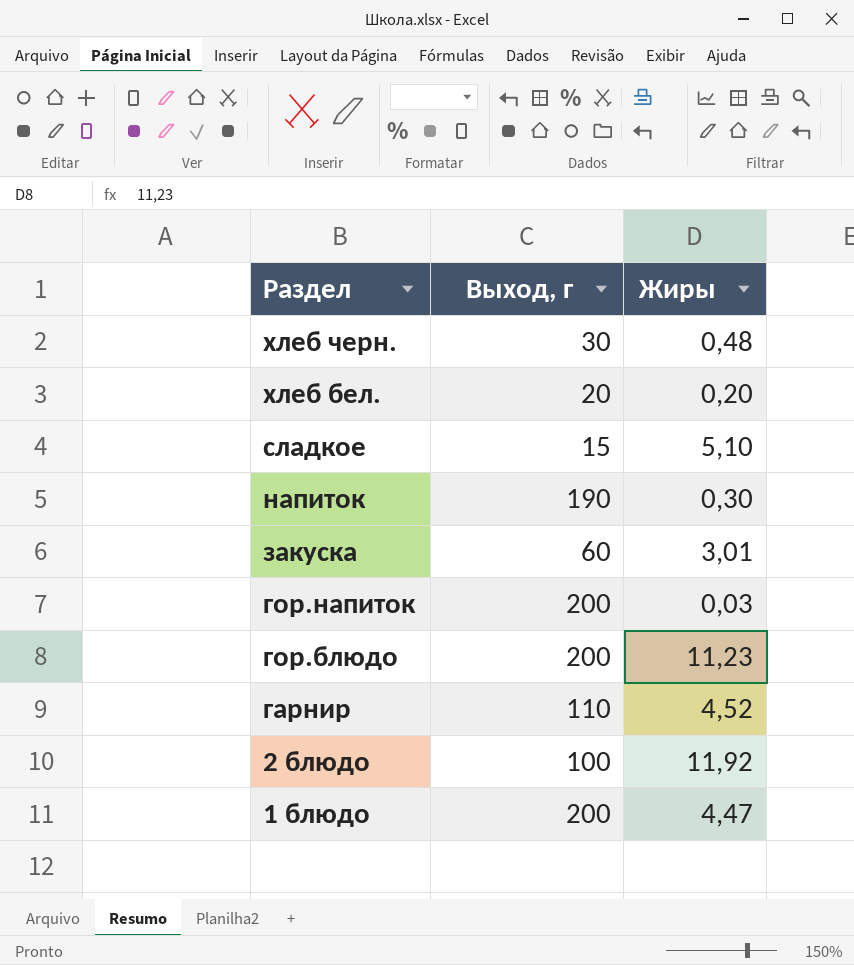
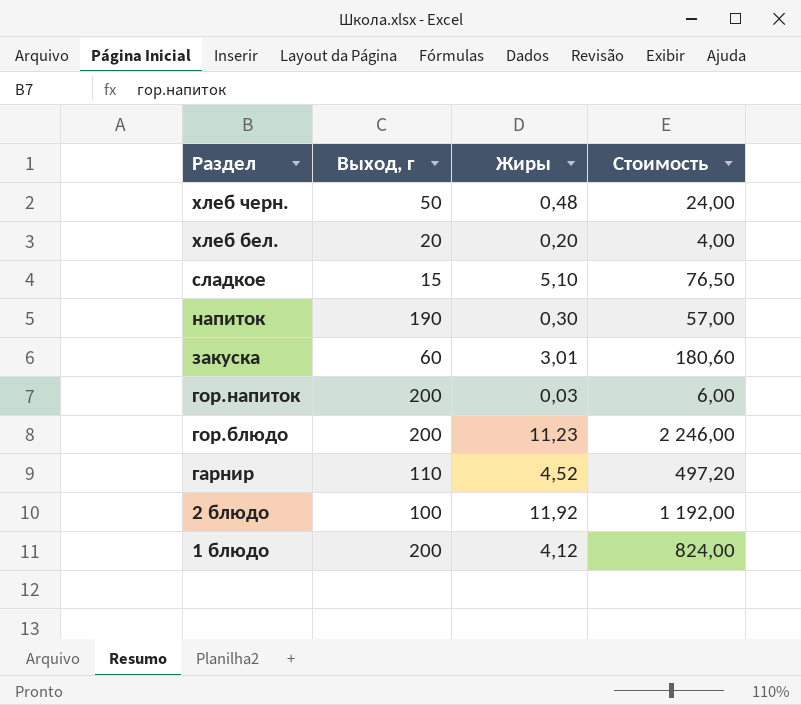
column Стоимость | formula: none -> [Выход, г] * [Жиры]
хлеб черн. | Выход, г: 30 -> 50
1 блюдо | Жиры: 4,47 -> 4,12

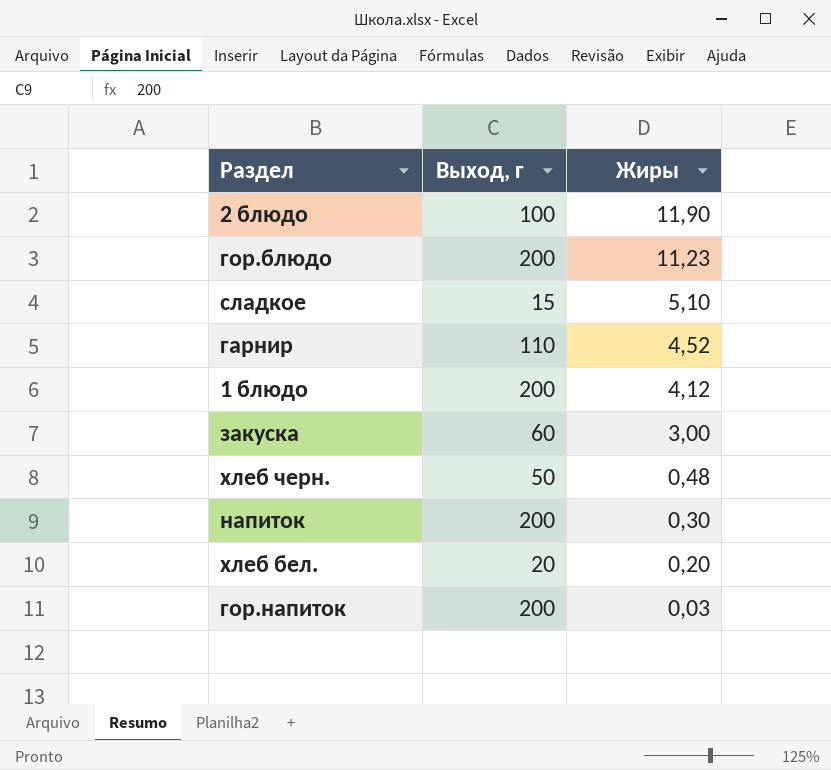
row order: Раздел descending -> Жиры descending
column Стоимость | formula: [Выход, г] * [Жиры] -> none
2 блюдо | Жиры: 11,92 -> 11,90
закуска | Жиры: 3,01 -> 3,00
напиток | Выход, г: 190 -> 200

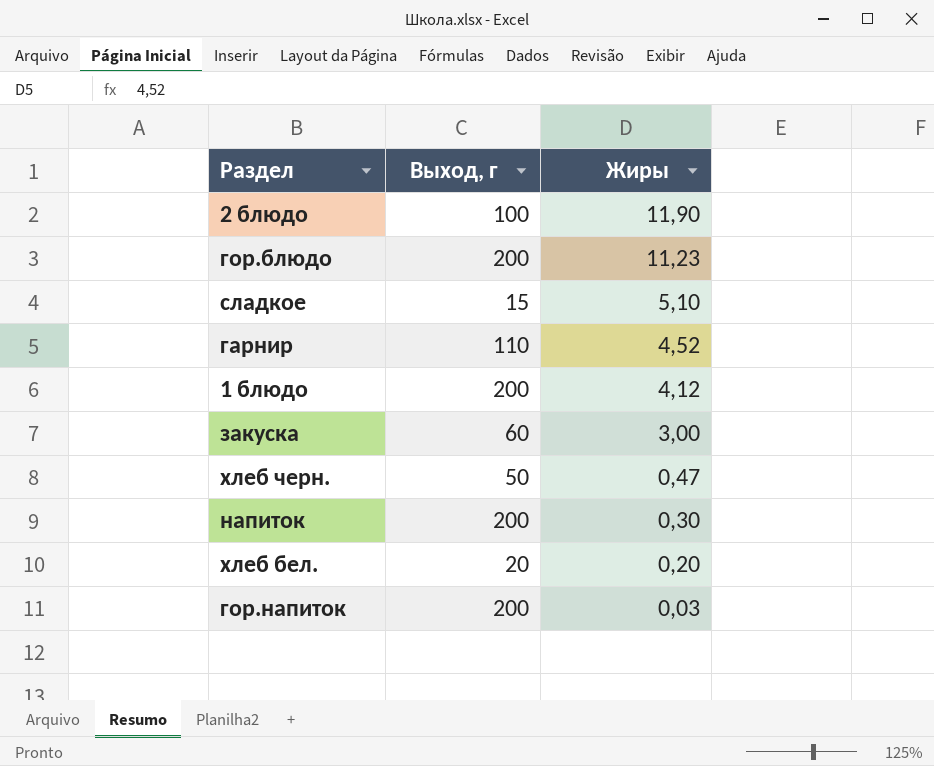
хлеб черн. | Жиры: 0,48 -> 0,47

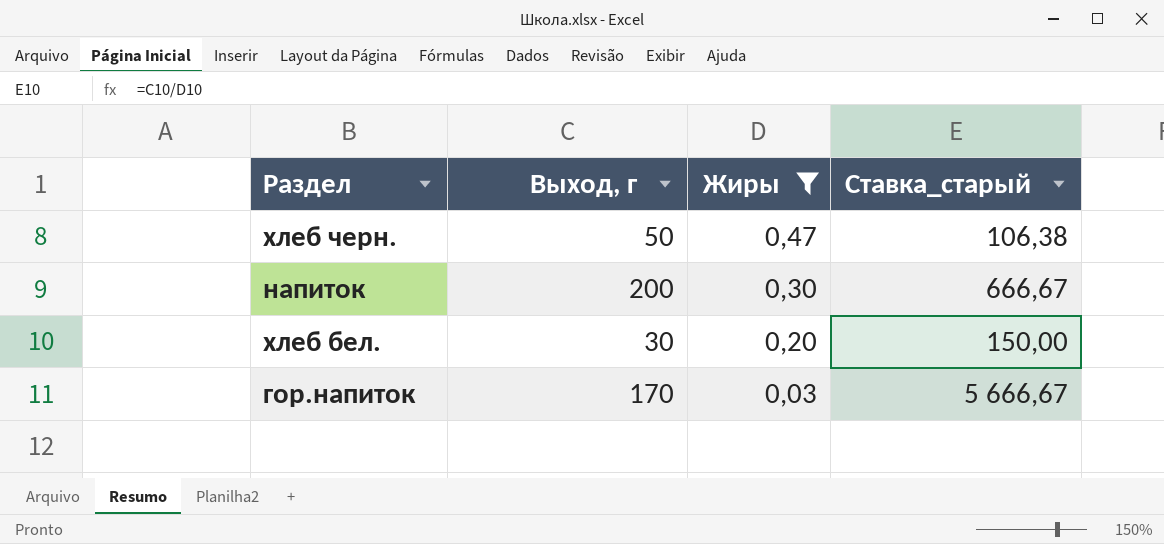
filter: none -> Жиры <= 0,47
column Ставка_старый | formula: none -> [Выход, г] / [Жиры]
хлеб бел. | Выход, г: 20 -> 30
гор.напиток | Выход, г: 200 -> 170

